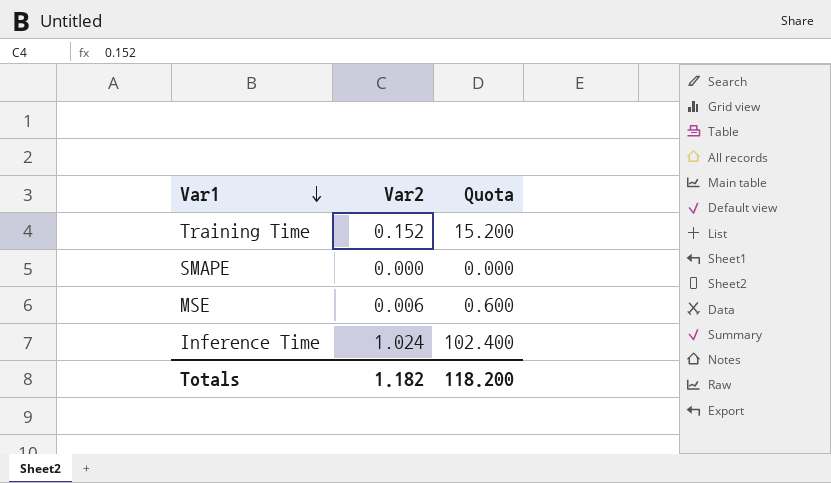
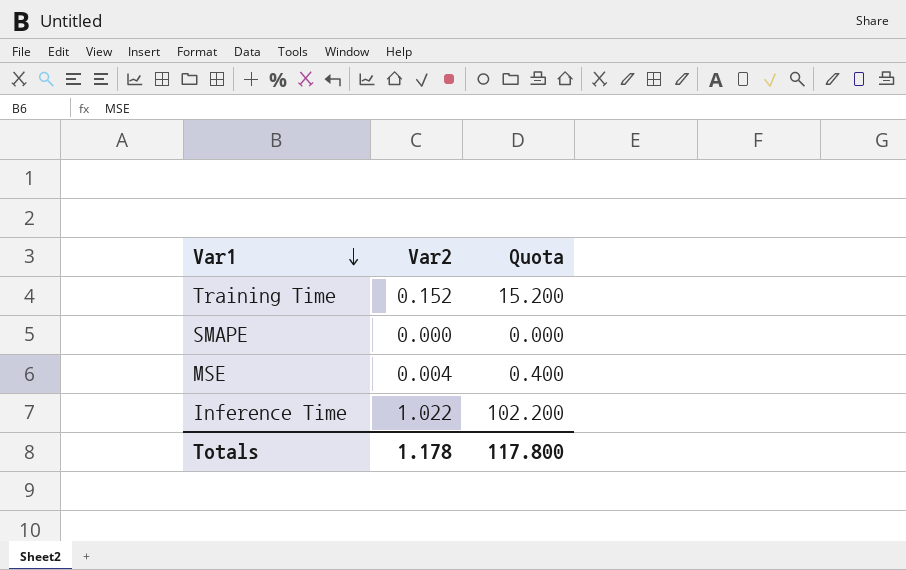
MSE | Var2: 0.006 -> 0.004
MSE | Quota: 0.600 -> 0.400
Inference Time | Var2: 1.024 -> 1.022
Inference Time | Quota: 102.400 -> 102.200
Totals | Var2: 1.182 -> 1.178
Totals | Quota: 118.200 -> 117.800

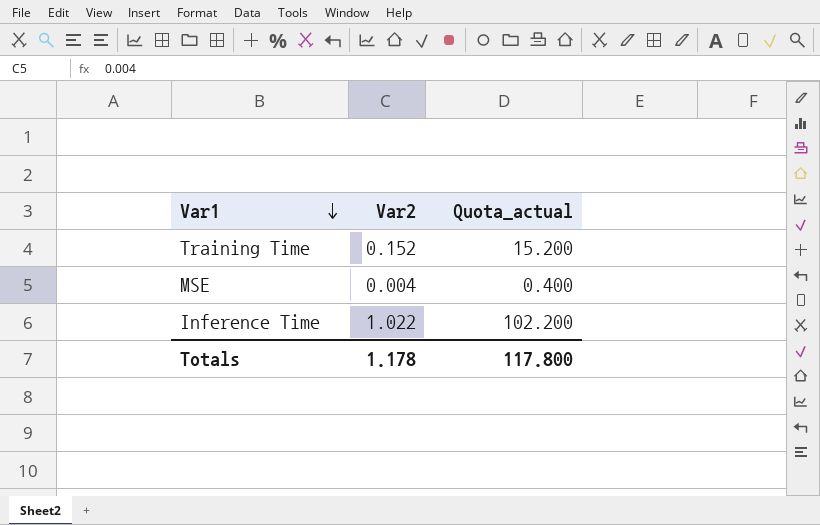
column name: Quota -> Quota_actual
row SMAPE: 0.000 | 0.000 -> none

